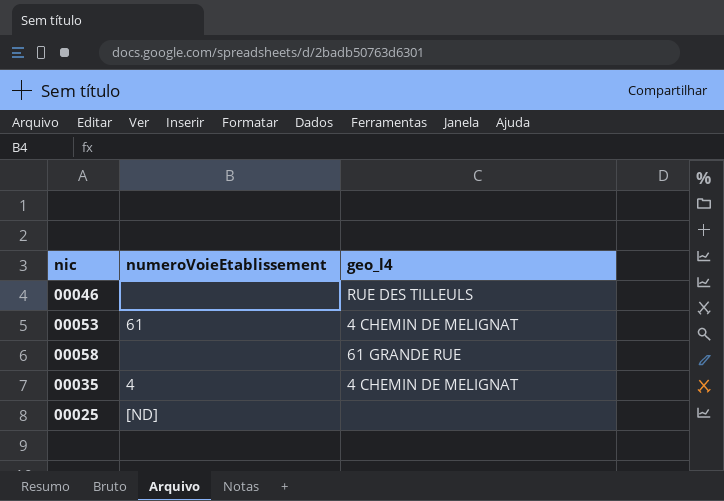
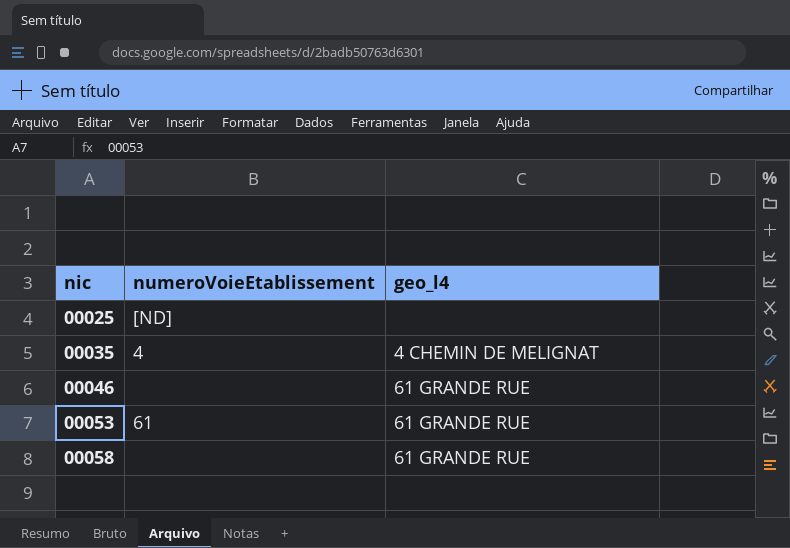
row order: none -> nic ascending
00046 | geo_l4: RUE DES TILLEULS -> 61 GRANDE RUE
00053 | geo_l4: 4 CHEMIN DE MELIGNAT -> 61 GRANDE RUE

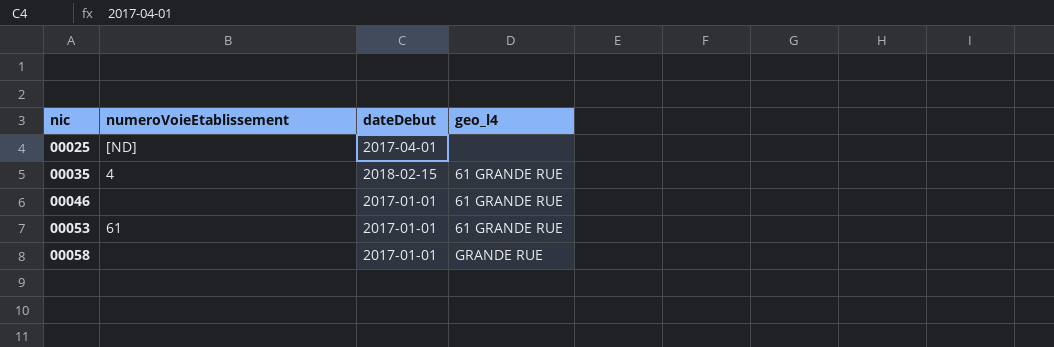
column dateDebut | position: none -> 3
00035 | geo_l4: 4 CHEMIN DE MELIGNAT -> 61 GRANDE RUE
00058 | geo_l4: 61 GRANDE RUE -> GRANDE RUE

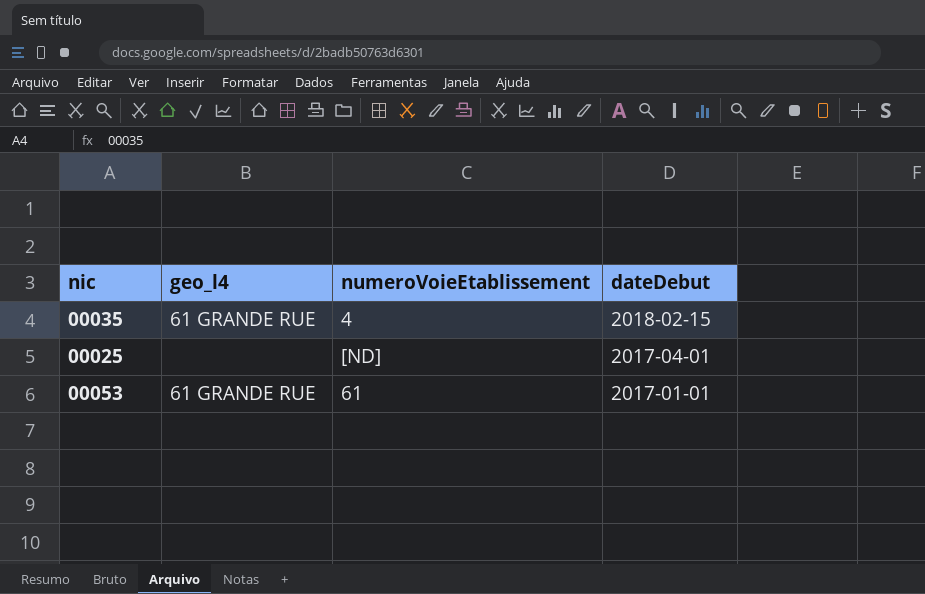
row order: nic ascending -> dateDebut descending
column geo_l4 | position: 4 -> 2
row 00046: none | 2017-01-01 | 61 GRANDE RUE -> none
row 00058: none | 2017-01-01 | GRANDE RUE -> none

